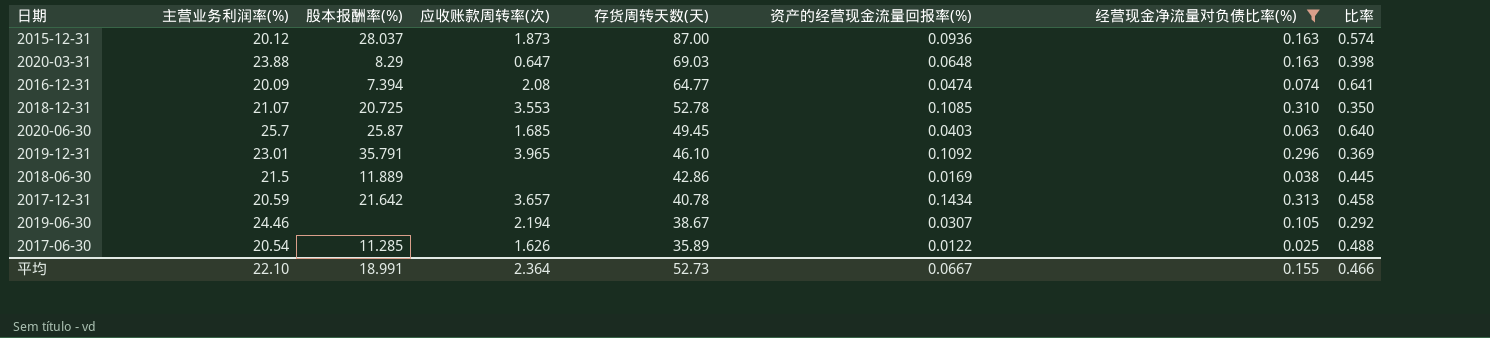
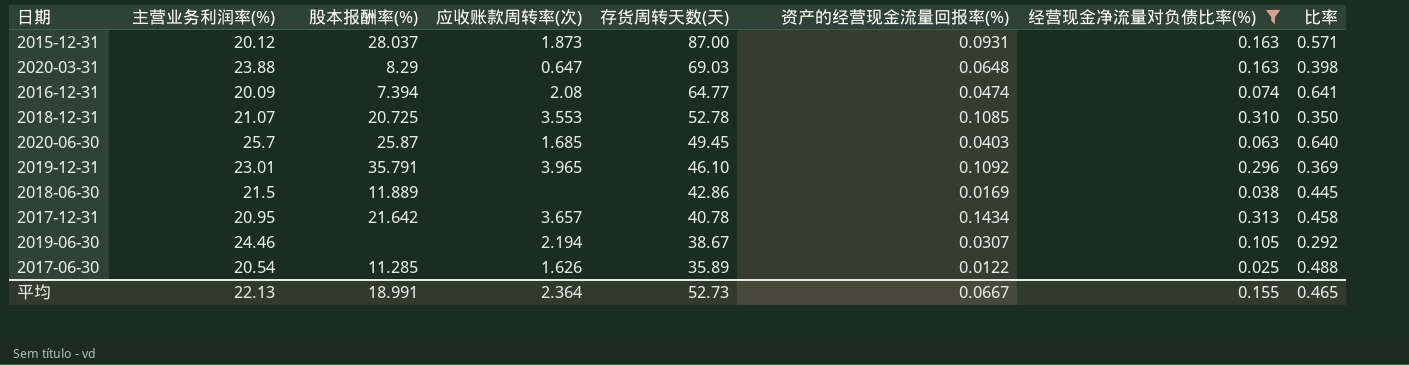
2015-12-31 | 资产的经营现金流量回报率(%): 0.0936 -> 0.0931
2015-12-31 | 比率: 0.574 -> 0.571
2017-12-31 | 主营业务利润率(%): 20.59 -> 20.95
平均 | 主营业务利润率(%): 22.10 -> 22.13
平均 | 比率: 0.466 -> 0.465

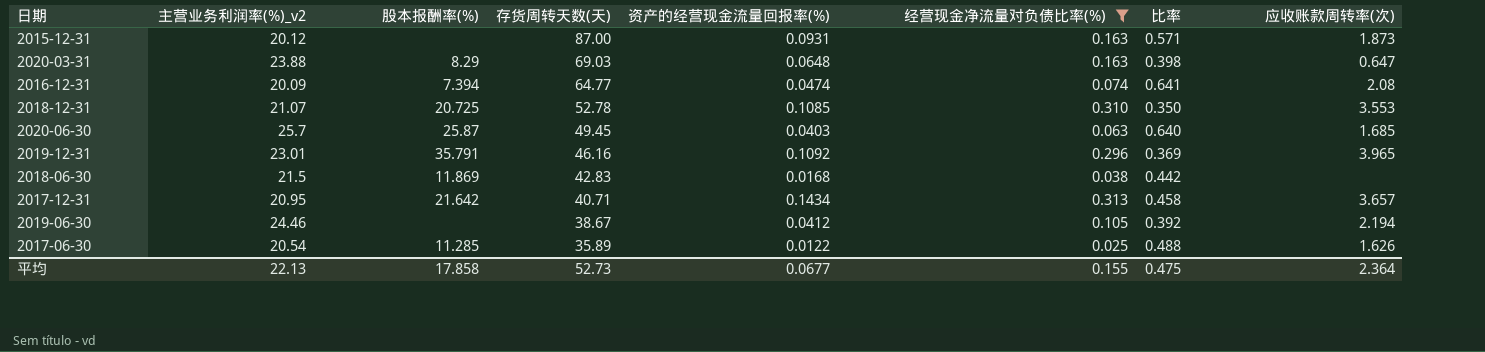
column name: 主营业务利润率(%) -> 主营业务利润率(%)_v2
column 应收账款周转率(次) | position: 4 -> 8
2015-12-31 | 股本报酬率(%): 28.037 -> none
2019-12-31 | 存货周转天数(天): 46.10 -> 46.16
2018-06-30 | 股本报酬率(%): 11.889 -> 11.869
2018-06-30 | 存货周转天数(天): 42.86 -> 42.83
2018-06-30 | 资产的经营现金流量回报率(%): 0.0169 -> 0.0168
2018-06-30 | 比率: 0.445 -> 0.442
2017-12-31 | 存货周转天数(天): 40.78 -> 40.71
2019-06-30 | 资产的经营现金流量回报率(%): 0.0307 -> 0.0412
2019-06-30 | 比率: 0.292 -> 0.392
平均 | 股本报酬率(%): 18.991 -> 17.858
平均 | 资产的经营现金流量回报率(%): 0.0667 -> 0.0677
平均 | 比率: 0.465 -> 0.475

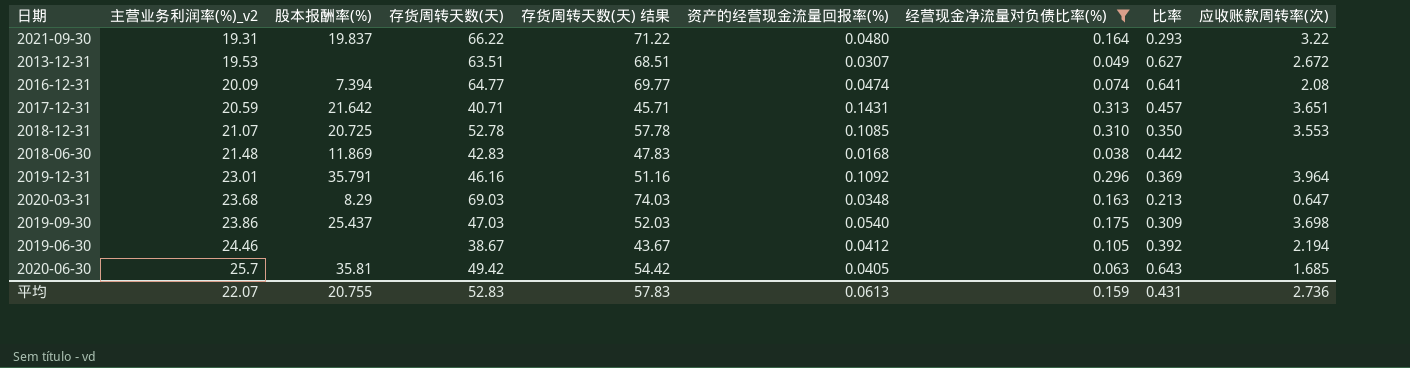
row order: 存货周转天数(天) descending -> 主营业务利润率(%)_v2 ascending
column 存货周转天数(天) 结果 | formula: none -> [存货周转天数(天)] + 5
row 2015-12-31: 20.12 | none | 87.00 | 0.0931 | 0.163 | 0.571 | 1.873 -> none
row 2017-06-30: 20.54 | 11.285 | 35.89 | 0.0122 | 0.025 | 0.488 | 1.626 -> none
row 2021-09-30: none -> 19.31 | 19.837 | 66.22 | 71.22 | 0.0480 | 0.164 | 0.293 | 3.22
row 2013-12-31: none -> 19.53 | none | 63.51 | 68.51 | 0.0307 | 0.049 | 0.627 | 2.672
2017-12-31 | 主营业务利润率(%)_v2: 20.95 -> 20.59
2017-12-31 | 资产的经营现金流量回报率(%): 0.1434 -> 0.1431
2017-12-31 | 比率: 0.458 -> 0.457
2017-12-31 | 应收账款周转率(次): 3.657 -> 3.651
2018-06-30 | 主营业务利润率(%)_v2: 21.5 -> 21.48
2019-12-31 | 应收账款周转率(次): 3.965 -> 3.964
2020-03-31 | 主营业务利润率(%)_v2: 23.88 -> 23.68
2020-03-31 | 资产的经营现金流量回报率(%): 0.0648 -> 0.0348
2020-03-31 | 比率: 0.398 -> 0.213
row 2019-09-30: none -> 23.86 | 25.437 | 47.03 | 52.03 | 0.0540 | 0.175 | 0.309 | 3.698
2020-06-30 | 股本报酬率(%): 25.87 -> 35.81
2020-06-30 | 存货周转天数(天): 49.45 -> 49.42
2020-06-30 | 资产的经营现金流量回报率(%): 0.0403 -> 0.0405
2020-06-30 | 比率: 0.640 -> 0.643
平均 | 主营业务利润率(%)_v2: 22.13 -> 22.07
平均 | 股本报酬率(%): 17.858 -> 20.755
平均 | 存货周转天数(天): 52.73 -> 52.83
平均 | 资产的经营现金流量回报率(%): 0.0677 -> 0.0613
平均 | 经营现金净流量对负债比率(%): 0.155 -> 0.159
平均 | 比率: 0.475 -> 0.431
平均 | 应收账款周转率(次): 2.364 -> 2.736

